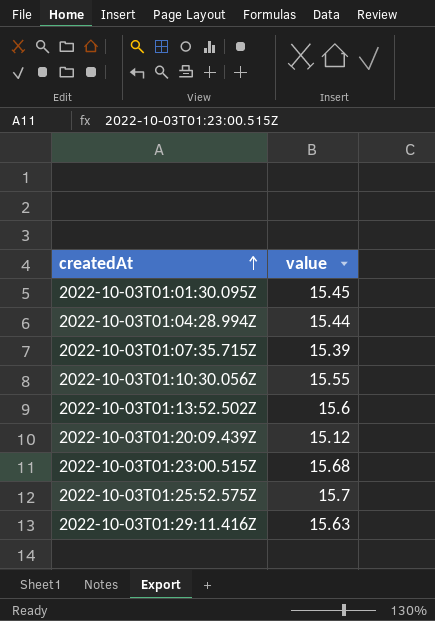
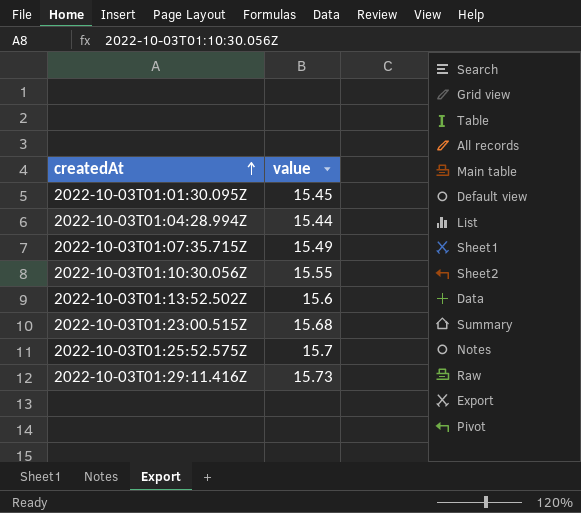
row 2022-10-03T01:20:09.439Z: 15.12 -> none
2022-10-03T01:07:35.715Z | value: 15.39 -> 15.49
2022-10-03T01:29:11.416Z | value: 15.63 -> 15.73

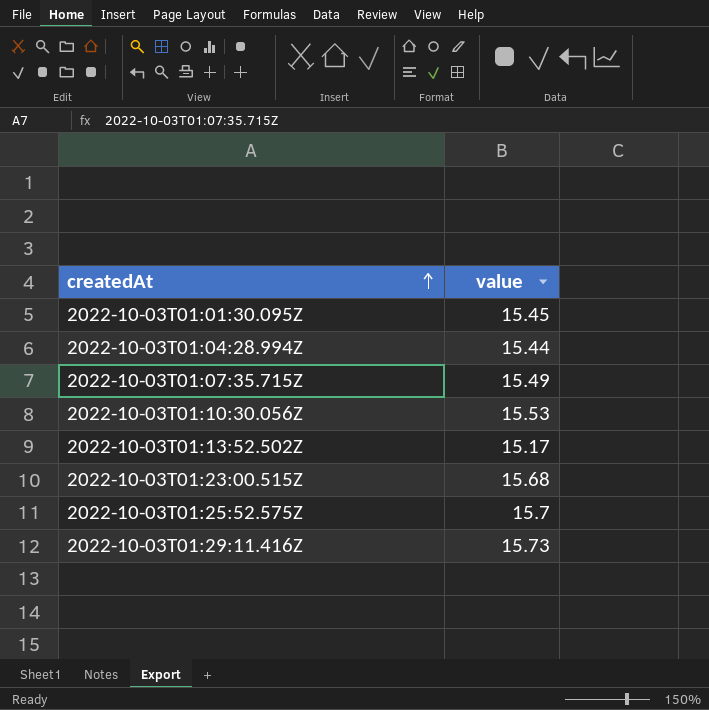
2022-10-03T01:10:30.056Z | value: 15.55 -> 15.53
2022-10-03T01:13:52.502Z | value: 15.6 -> 15.17

